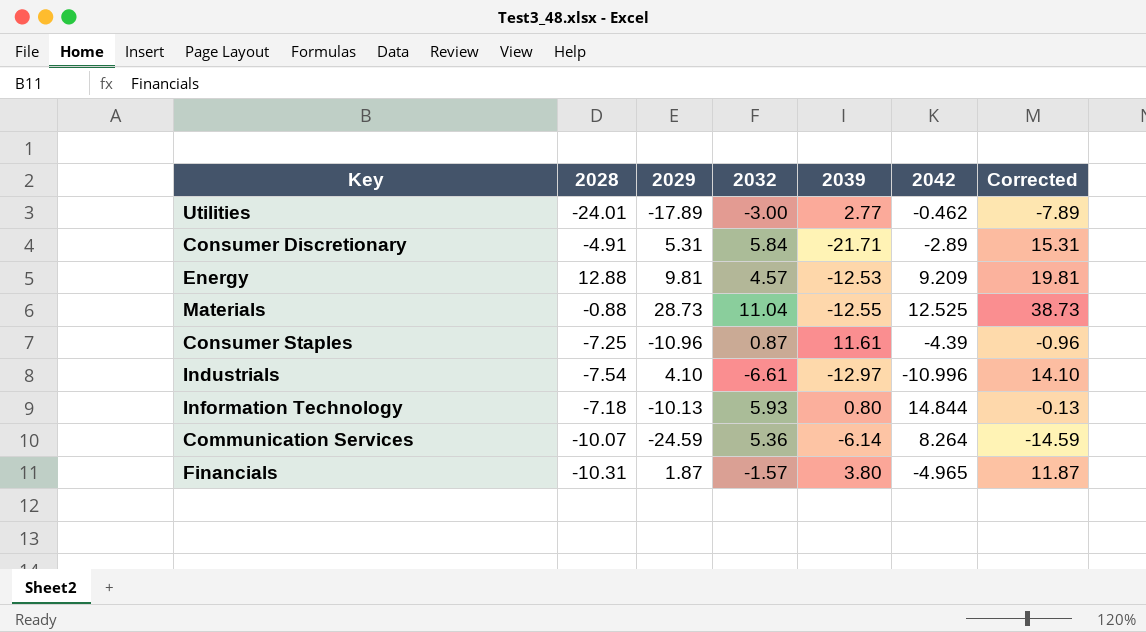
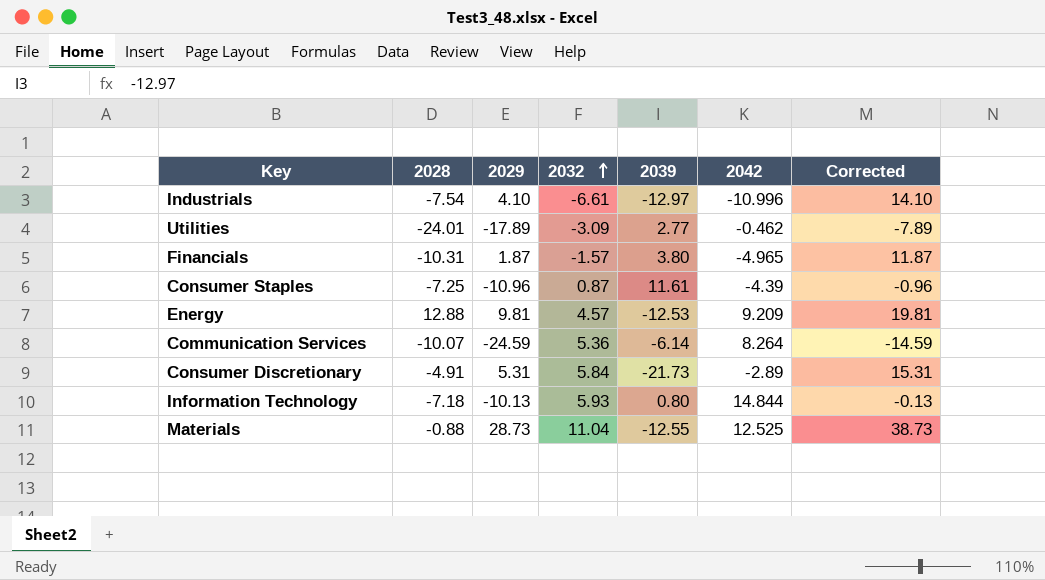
row order: none -> 2032 ascending
Utilities | 2032: -3.00 -> -3.09
Consumer Discretionary | 2039: -21.71 -> -21.73

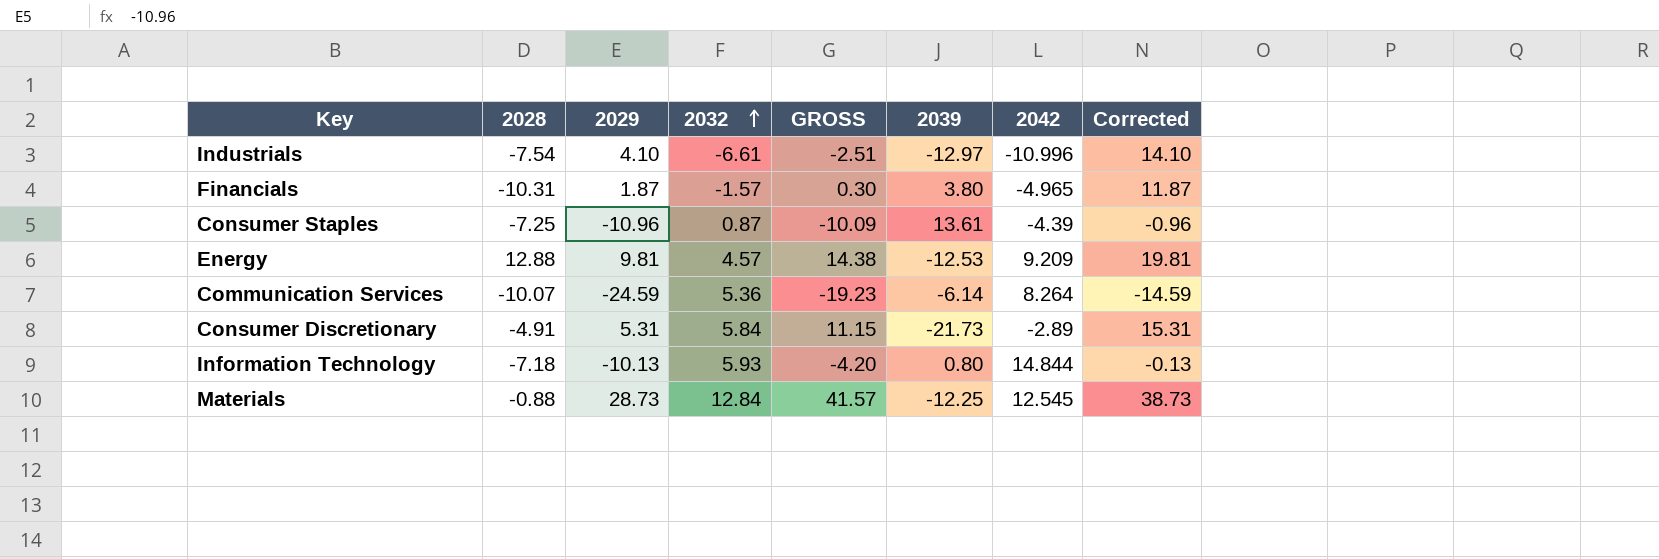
column GROSS | formula: none -> [2029] + [2032]
row Utilities: -24.01 | -17.89 | -3.09 | 2.77 | -0.462 | -7.89 -> none
Consumer Staples | 2039: 11.61 -> 13.61
Materials | 2032: 11.04 -> 12.84
Materials | 2039: -12.55 -> -12.25
Materials | 2042: 12.525 -> 12.545

